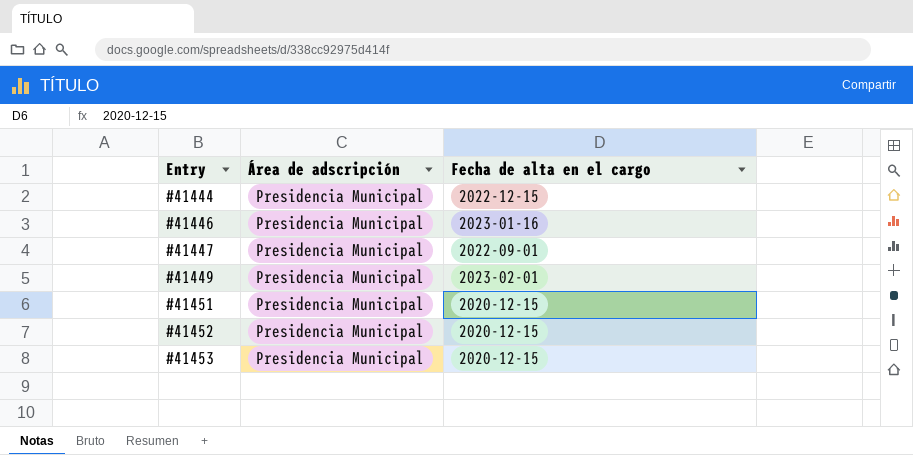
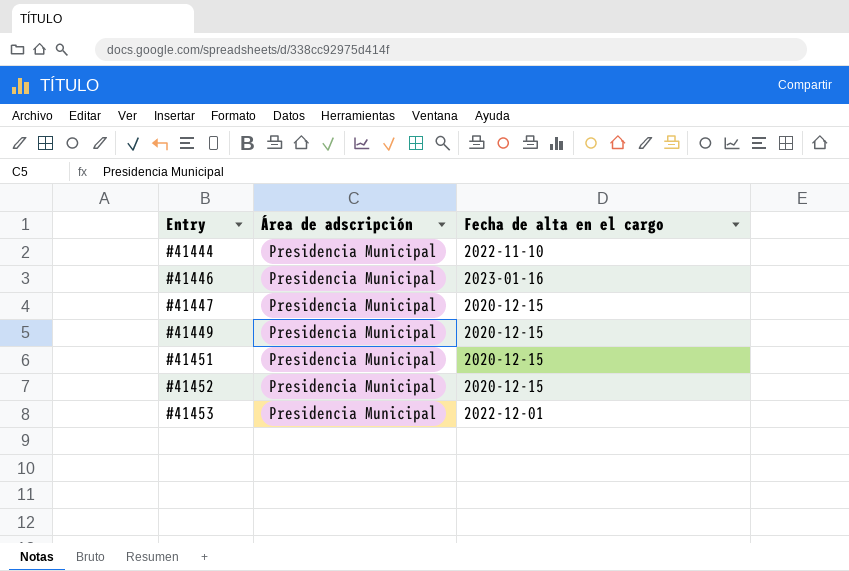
#41444 | Fecha de alta en el cargo: 2022-12-15 -> 2022-11-10
#41447 | Fecha de alta en el cargo: 2022-09-01 -> 2020-12-15
#41449 | Fecha de alta en el cargo: 2023-02-01 -> 2020-12-15
#41453 | Fecha de alta en el cargo: 2020-12-15 -> 2022-12-01

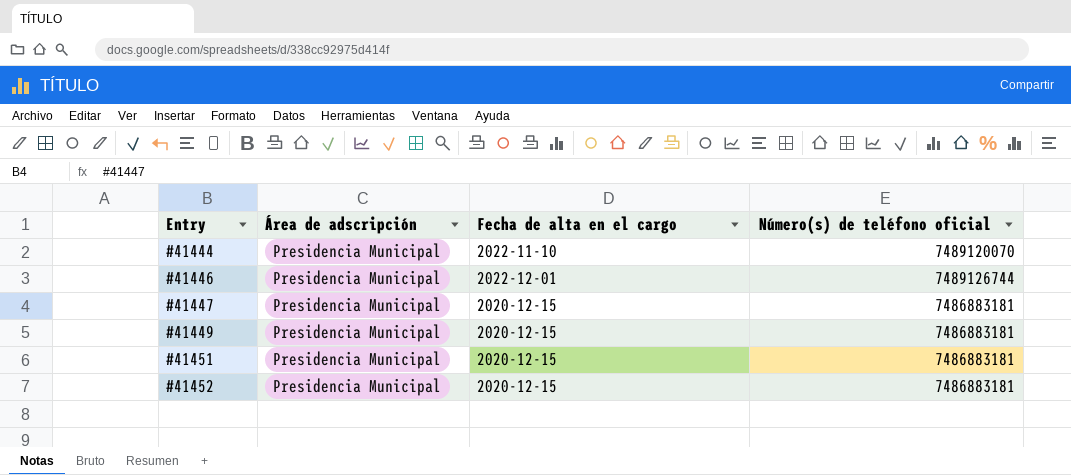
column Número(s) de teléfono oficial | position: none -> 4
row #41453: Presidencia Municipal | 2022-12-01 -> none
#41446 | Fecha de alta en el cargo: 2023-01-16 -> 2022-12-01

